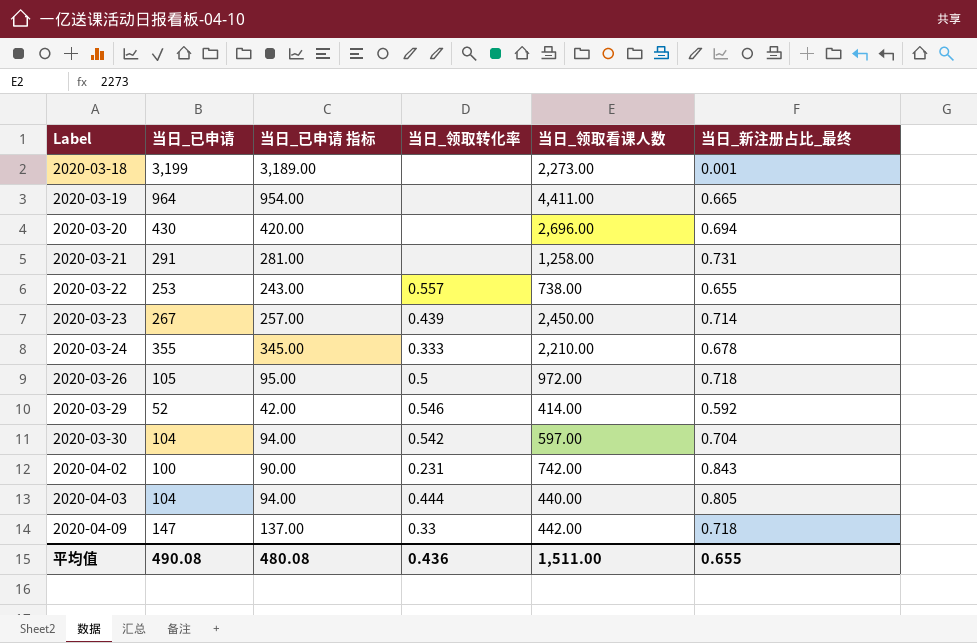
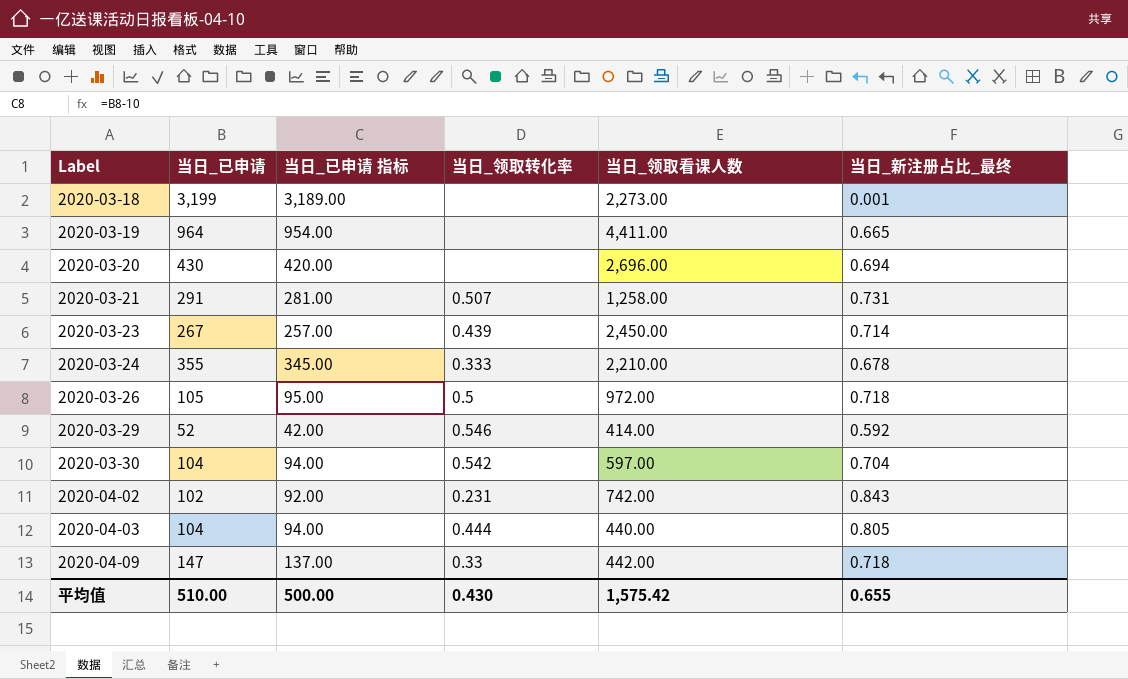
row 2020-03-22: 253 | 243.00 | 0.557 | 738.00 | 0.655 -> none
2020-03-21 | 当日_领取转化率: none -> 0.507
2020-04-02 | 当日_已申请: 100 -> 102
2020-04-02 | 当日_已申请 指标: 90.00 -> 92.00
平均值 | 当日_已申请: 490.08 -> 510.00
平均值 | 当日_已申请 指标: 480.08 -> 500.00
平均值 | 当日_领取转化率: 0.436 -> 0.430
平均值 | 当日_领取看课人数: 1,511.00 -> 1,575.42

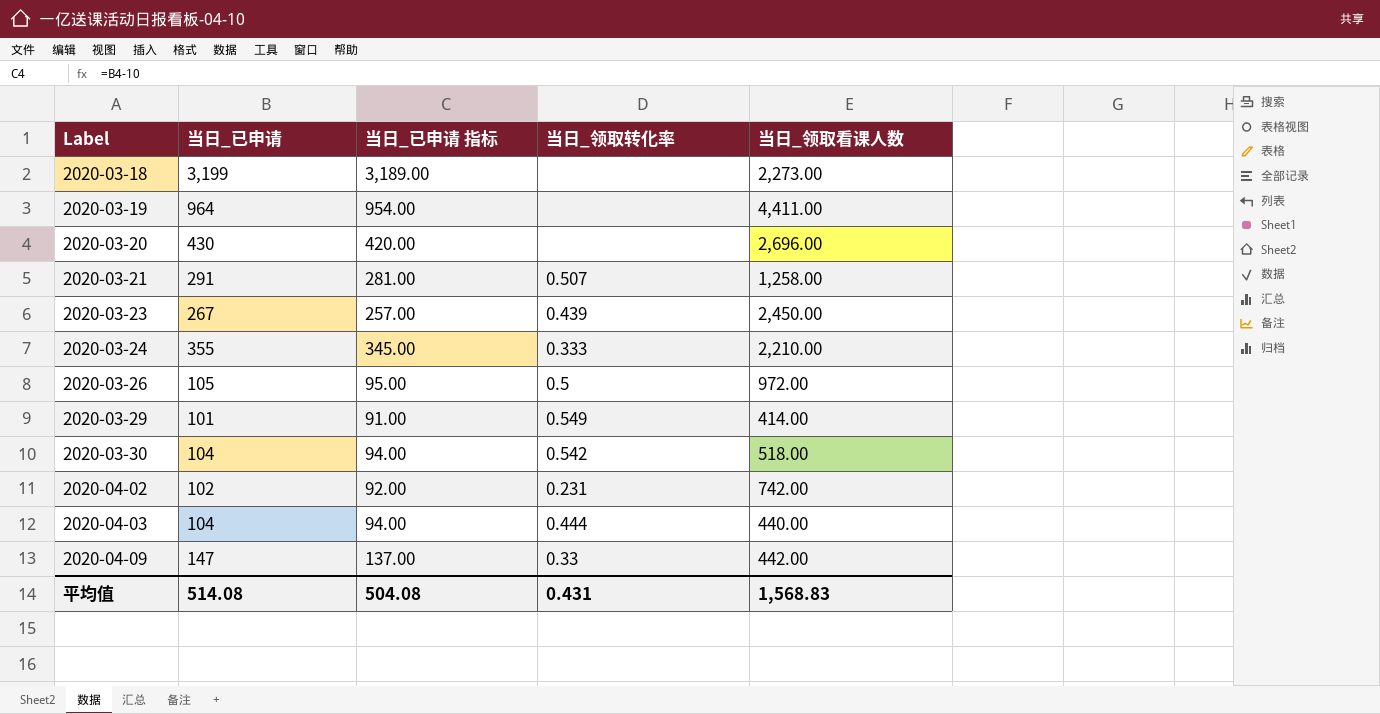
column 当日_新注册占比_最终 | position: 6 -> none
2020-03-29 | 当日_已申请: 52 -> 101
2020-03-29 | 当日_已申请 指标: 42.00 -> 91.00
2020-03-29 | 当日_领取转化率: 0.546 -> 0.549
2020-03-30 | 当日_领取看课人数: 597.00 -> 518.00
平均值 | 当日_已申请: 510.00 -> 514.08
平均值 | 当日_已申请 指标: 500.00 -> 504.08
平均值 | 当日_领取转化率: 0.430 -> 0.431
平均值 | 当日_领取看课人数: 1,575.42 -> 1,568.83

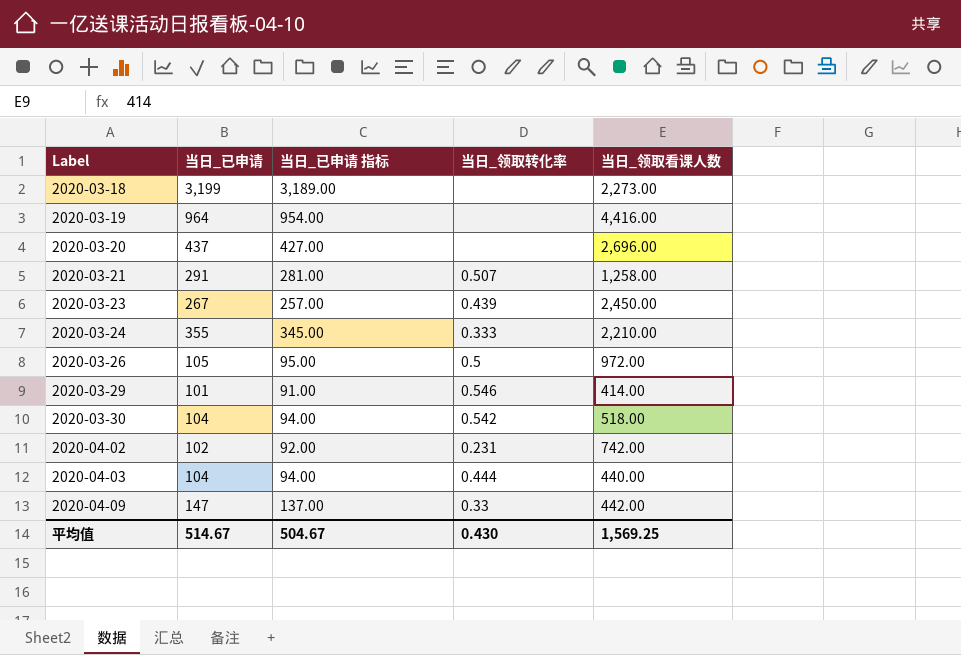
2020-03-19 | 当日_领取看课人数: 4,411.00 -> 4,416.00
2020-03-20 | 当日_已申请: 430 -> 437
2020-03-20 | 当日_已申请 指标: 420.00 -> 427.00
2020-03-29 | 当日_领取转化率: 0.549 -> 0.546
平均值 | 当日_已申请: 514.08 -> 514.67
平均值 | 当日_已申请 指标: 504.08 -> 504.67
平均值 | 当日_领取转化率: 0.431 -> 0.430
平均值 | 当日_领取看课人数: 1,568.83 -> 1,569.25

